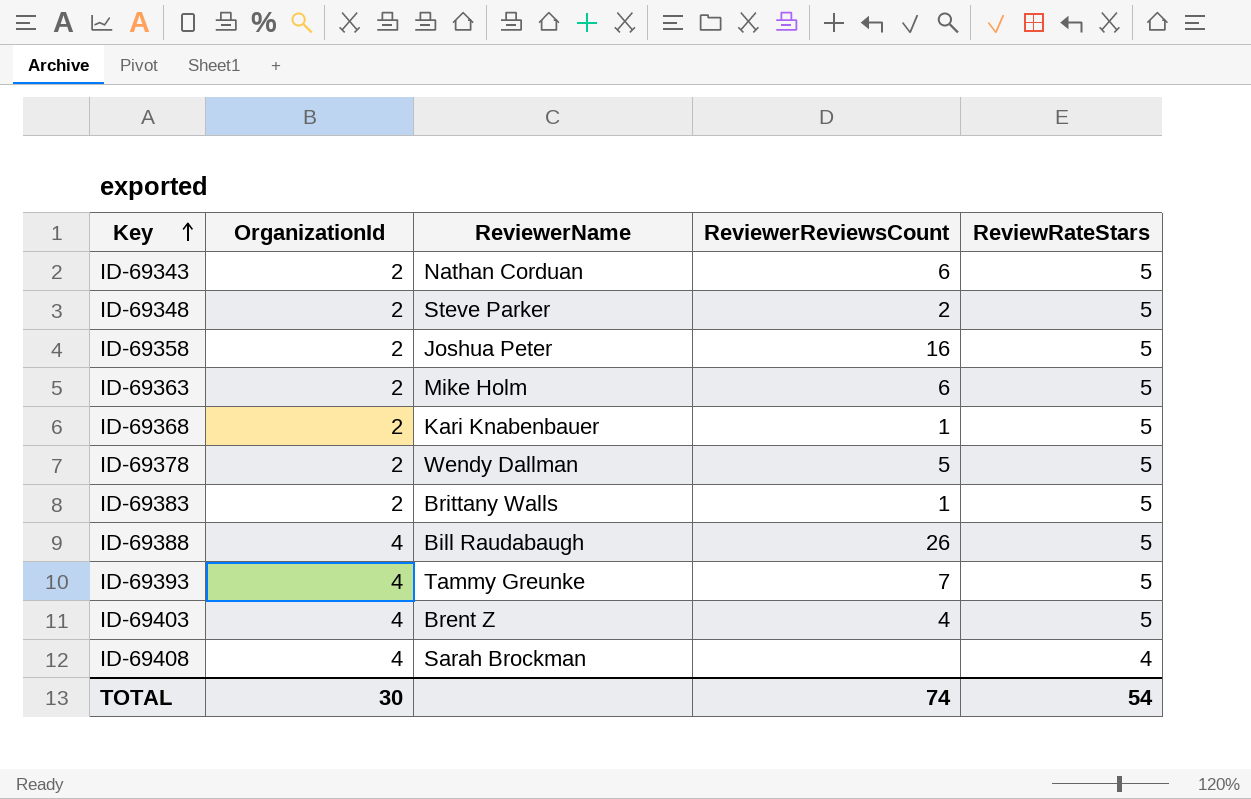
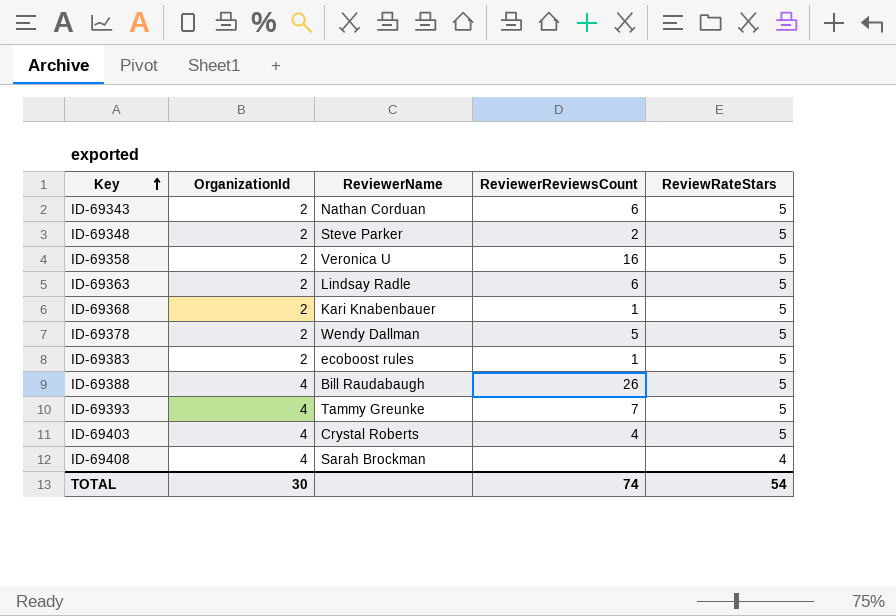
ID-69358 | ReviewerName: Joshua Peter -> Veronica U
ID-69363 | ReviewerName: Mike Holm -> Lindsay Radle
ID-69383 | ReviewerName: Brittany Walls -> ecoboost rules
ID-69403 | ReviewerName: Brent Z -> Crystal Roberts

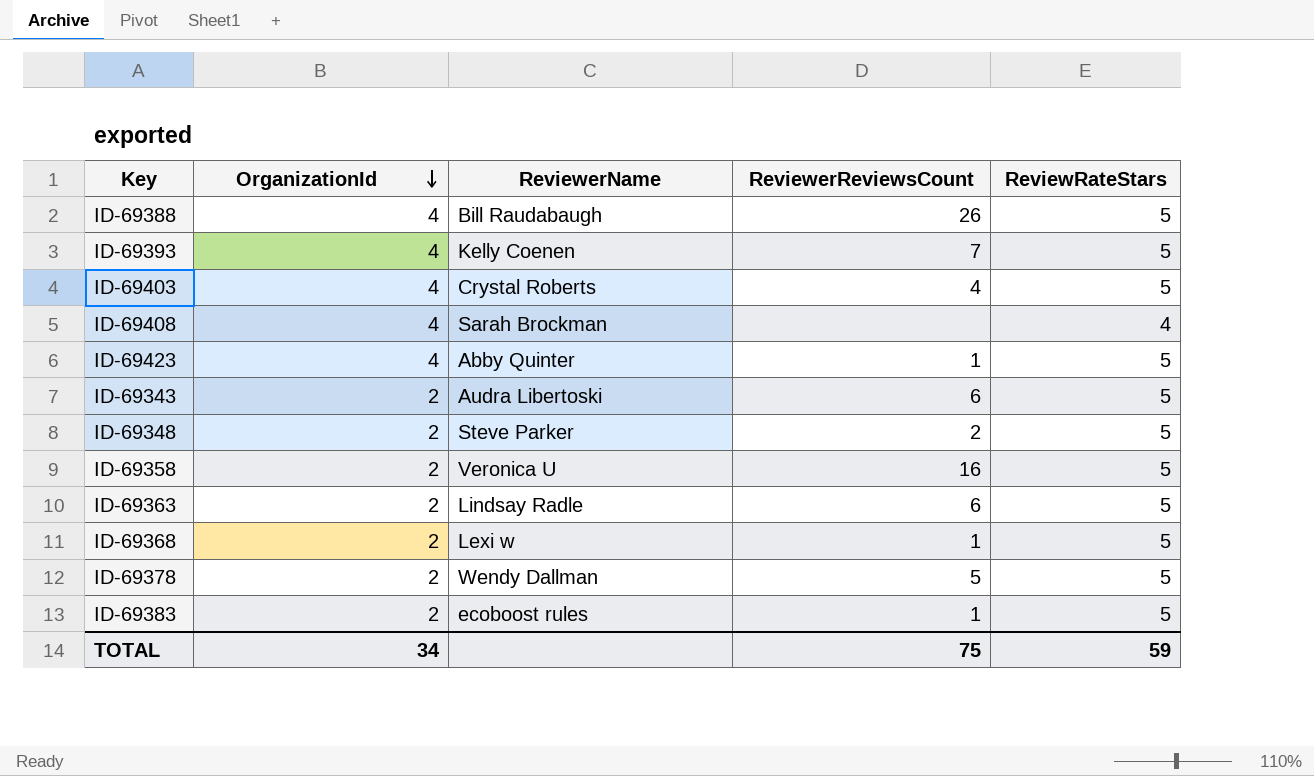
row order: Key ascending -> OrganizationId descending
ID-69393 | ReviewerName: Tammy Greunke -> Kelly Coenen
row ID-69423: none -> 4 | Abby Quinter | 1 | 5
ID-69343 | ReviewerName: Nathan Corduan -> Audra Libertoski
ID-69368 | ReviewerName: Kari Knabenbauer -> Lexi w
TOTAL | OrganizationId: 30 -> 34
TOTAL | ReviewerReviewsCount: 74 -> 75
TOTAL | ReviewRateStars: 54 -> 59

